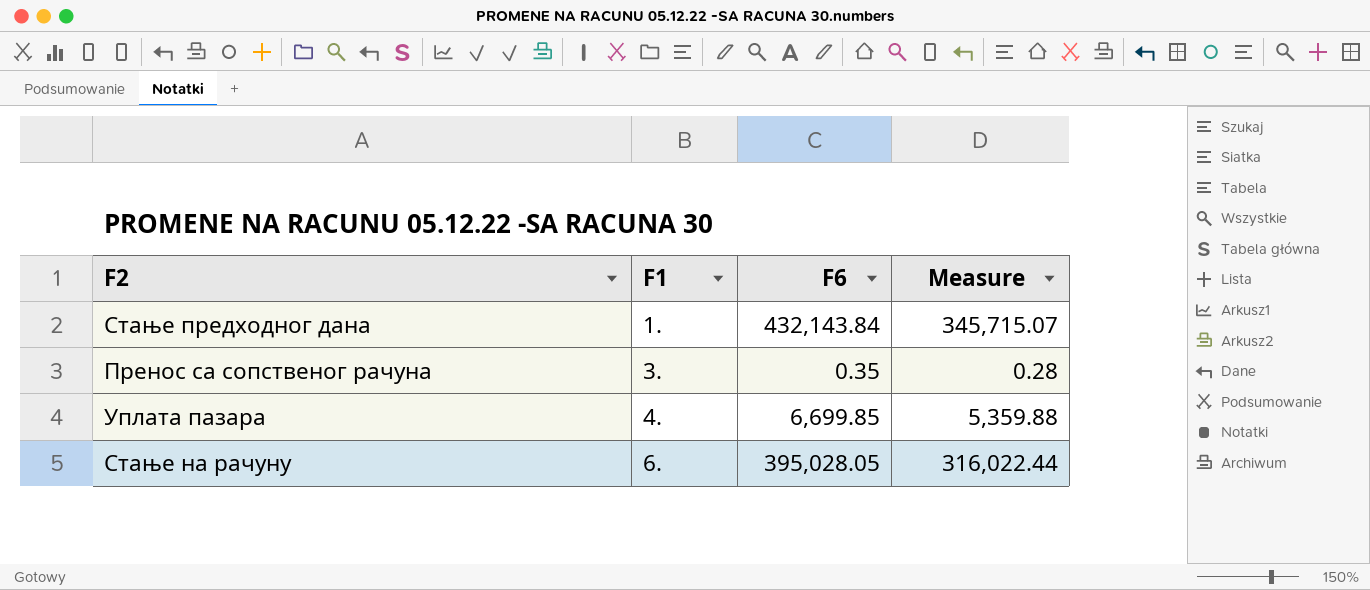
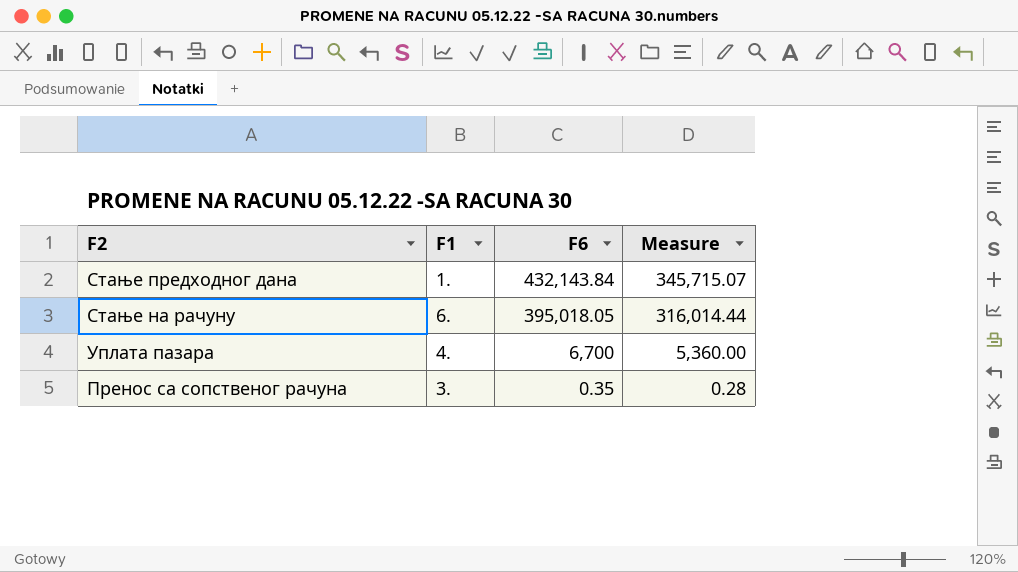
row order: F1 ascending -> F6 descending
Стање на рачуну | F6: 395,028.05 -> 395,018.05
Стање на рачуну | Measure: 316,022.44 -> 316,014.44
Уплата пазара | F6: 6,699.85 -> 6,700
Уплата пазара | Measure: 5,359.88 -> 5,360.00

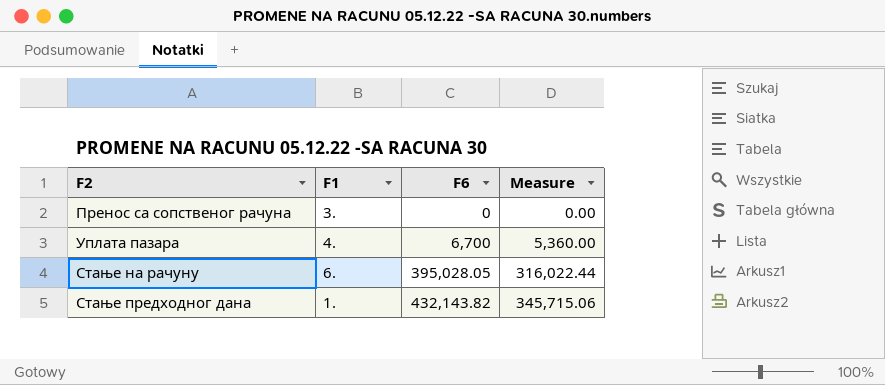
row order: F6 descending -> F6 ascending
Пренос са сопственог рачуна | F6: 0.35 -> 0
Пренос са сопственог рачуна | Measure: 0.28 -> 0.00
Стање на рачуну | F6: 395,018.05 -> 395,028.05
Стање на рачуну | Measure: 316,014.44 -> 316,022.44
Стање предходног дана | F6: 432,143.84 -> 432,143.82
Стање предходног дана | Measure: 345,715.07 -> 345,715.06

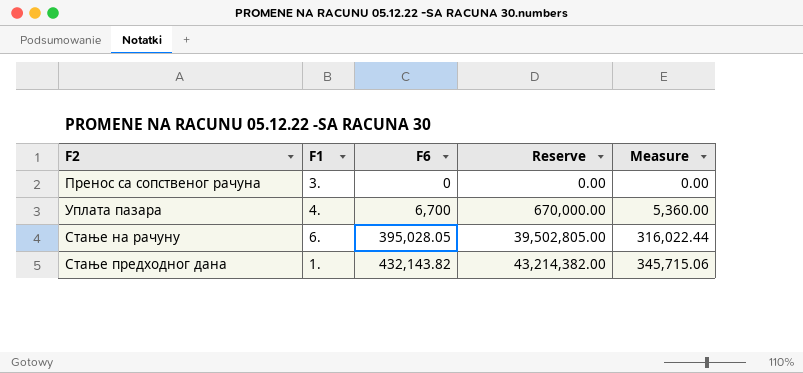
column Reserve | formula: none -> [F6] * 100

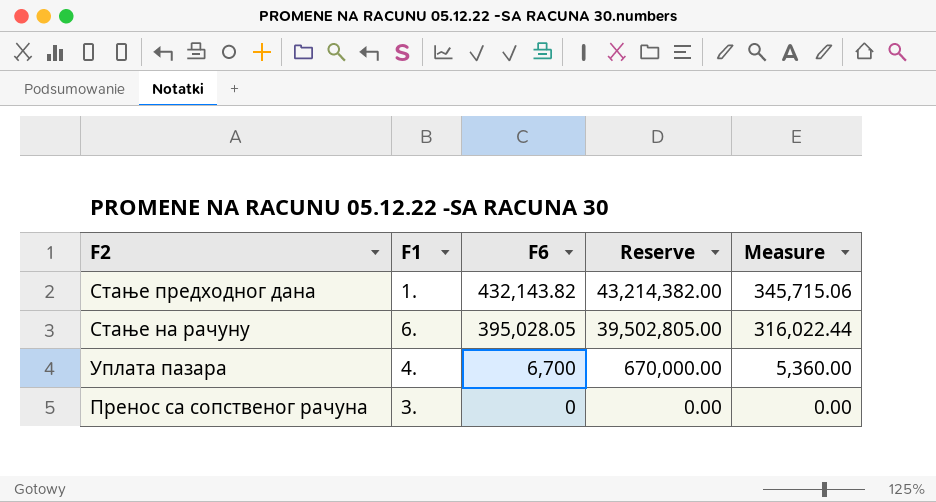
row order: F6 ascending -> F6 descending

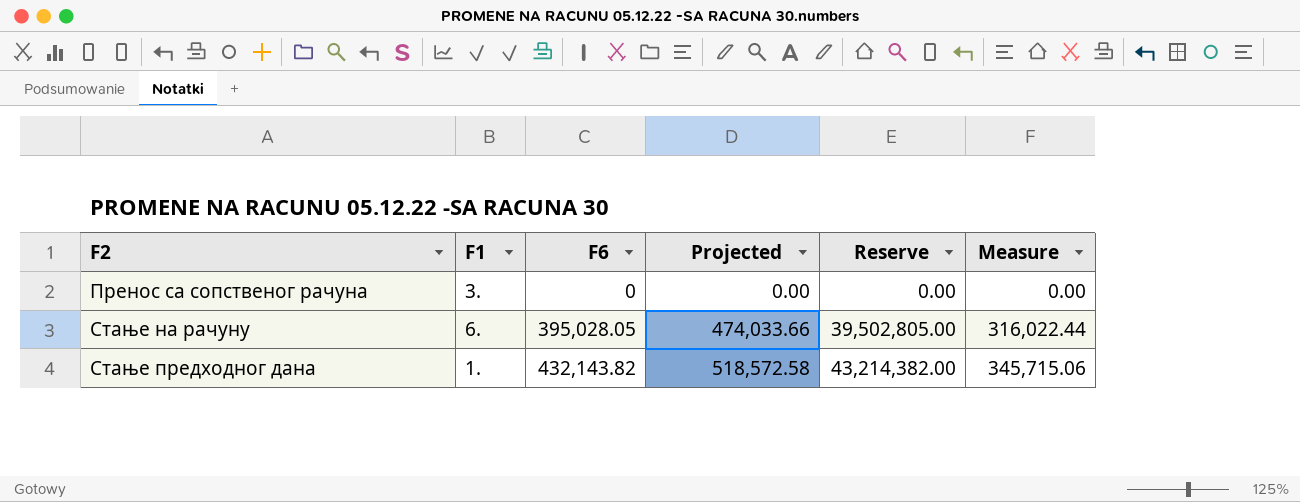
row order: F6 descending -> F2 ascending
column Projected | formula: none -> [F6] * 1.2
row Уплата пазара: 4. | 6,700 | 670,000.00 | 5,360.00 -> none

